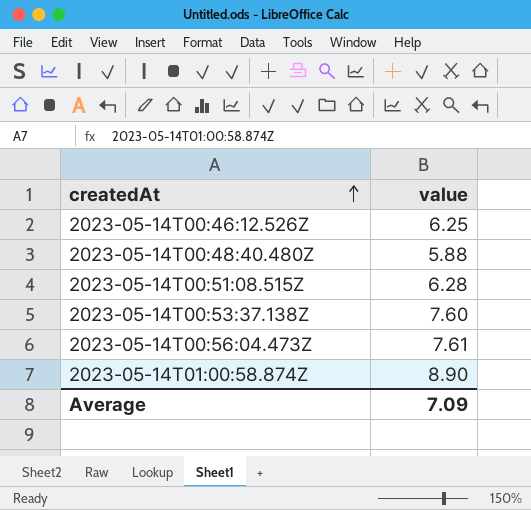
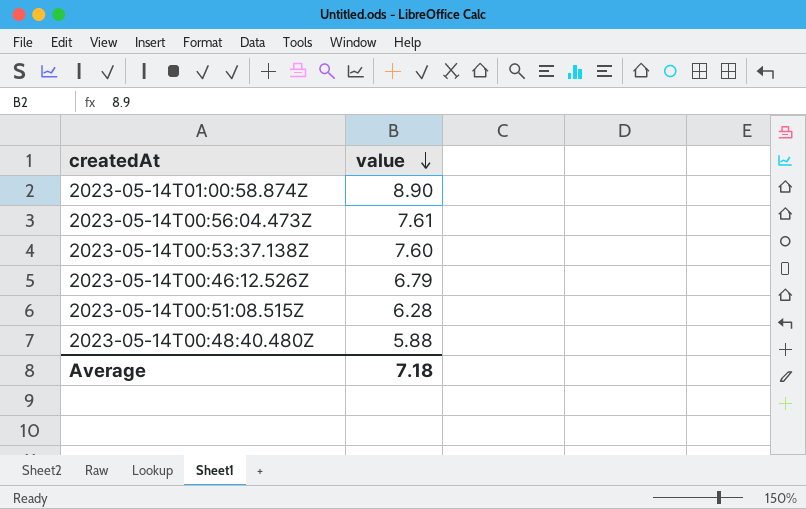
row order: createdAt ascending -> value descending
2023-05-14T00:46:12.526Z | value: 6.25 -> 6.79
Average | value: 7.09 -> 7.18

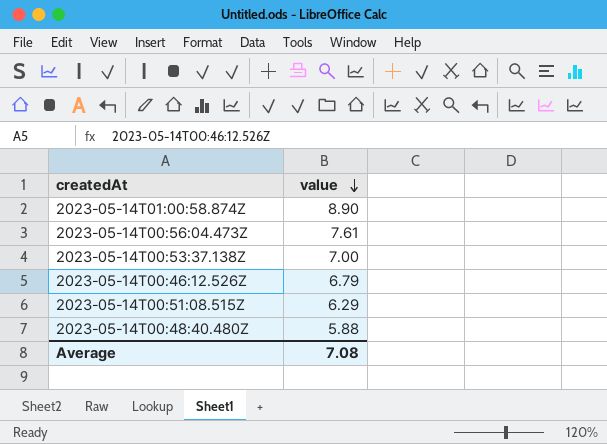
2023-05-14T00:53:37.138Z | value: 7.60 -> 7.00
2023-05-14T00:51:08.515Z | value: 6.28 -> 6.29
Average | value: 7.18 -> 7.08

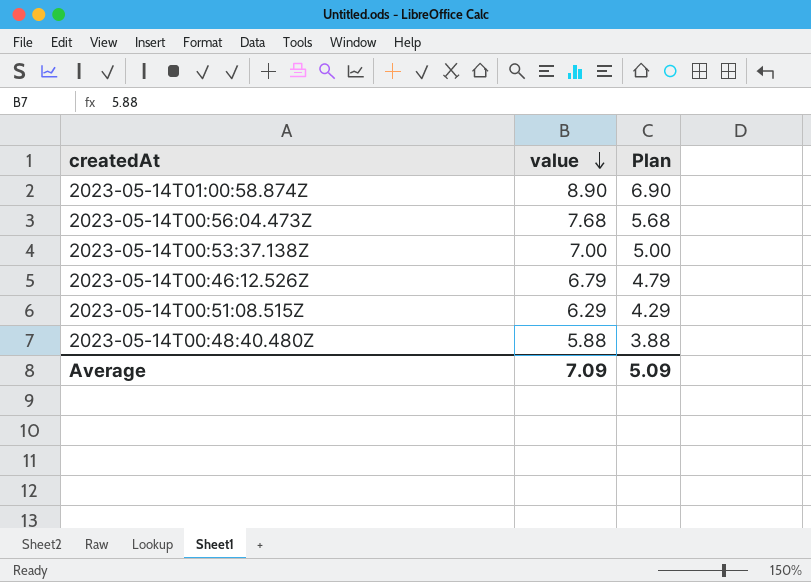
column Plan | formula: none -> [value] - 2
2023-05-14T00:56:04.473Z | value: 7.61 -> 7.68
Average | value: 7.08 -> 7.09

